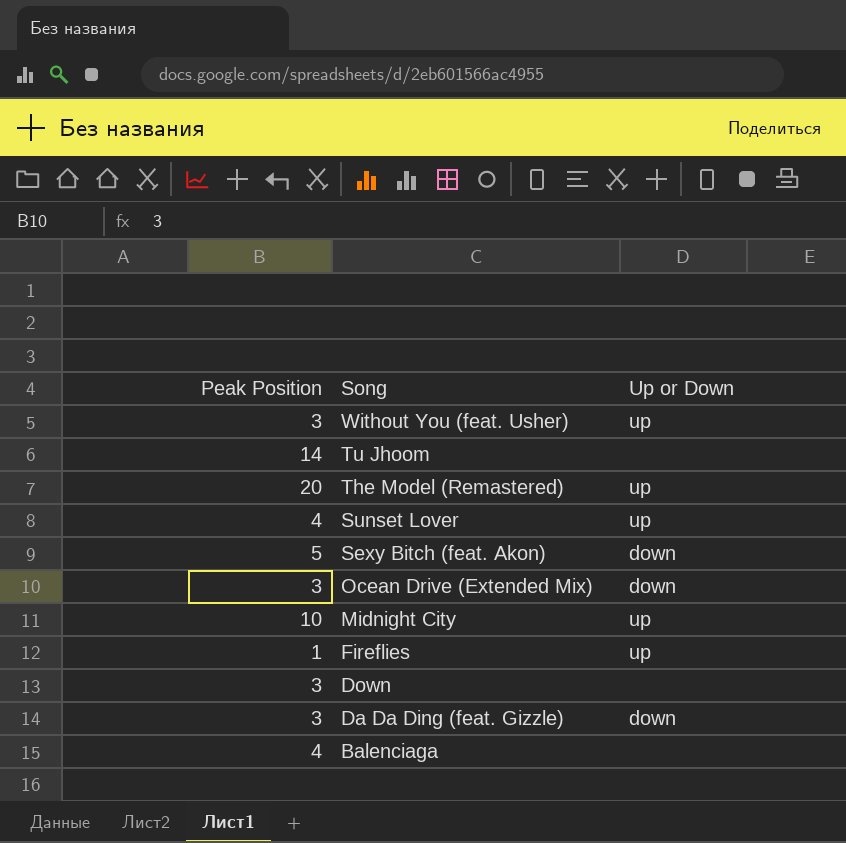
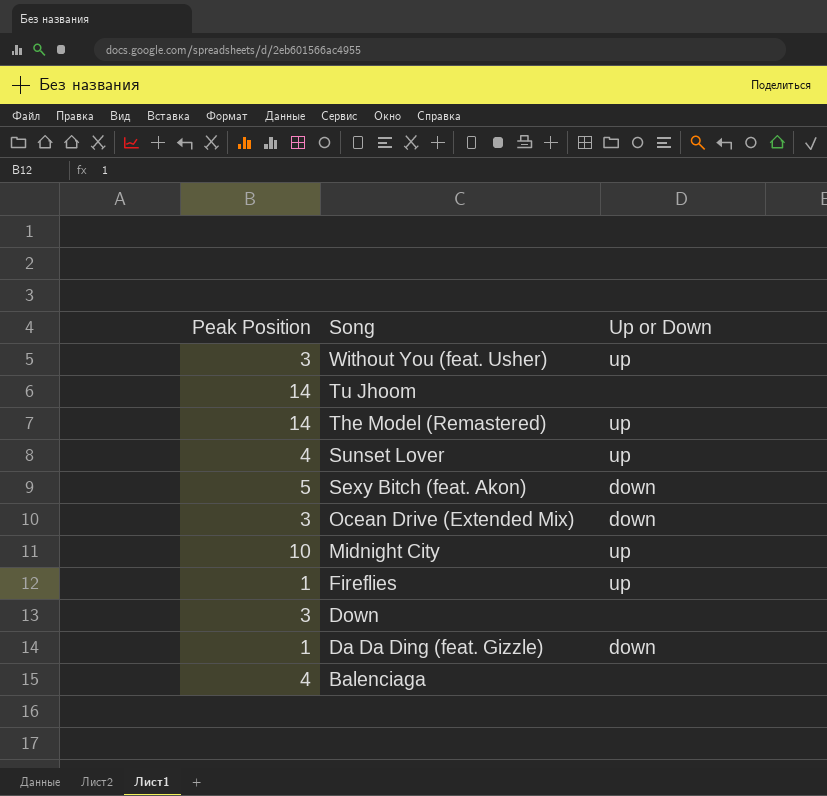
The Model (Remastered) | Peak Position: 20 -> 14
Da Da Ding (feat. Gizzle) | Peak Position: 3 -> 1

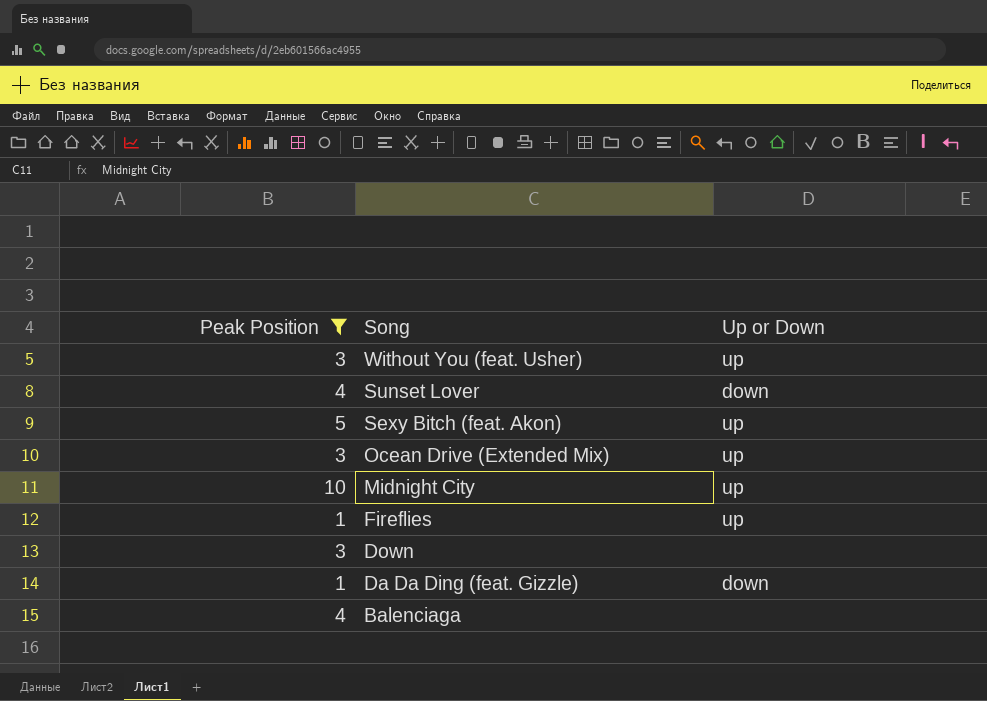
filter: none -> Peak Position != 14
Sunset Lover | Up or Down: up -> down
Sexy Bitch (feat. Akon) | Up or Down: down -> up
Ocean Drive (Extended Mix) | Up or Down: down -> up

